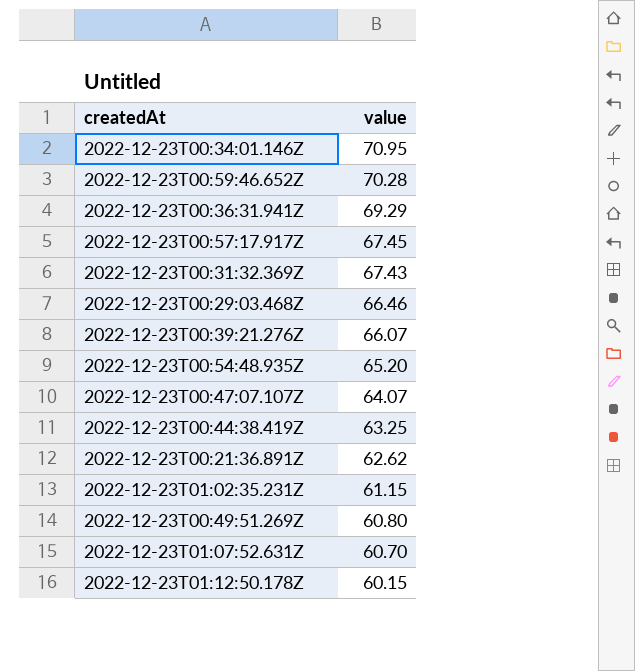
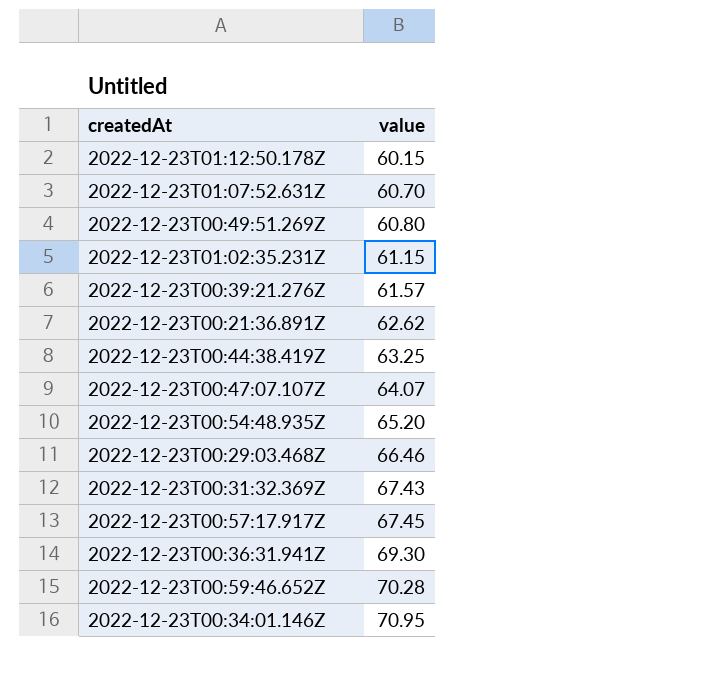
row order: value descending -> value ascending
2022-12-23T00:39:21.276Z | value: 66.07 -> 61.57
2022-12-23T00:36:31.941Z | value: 69.29 -> 69.30

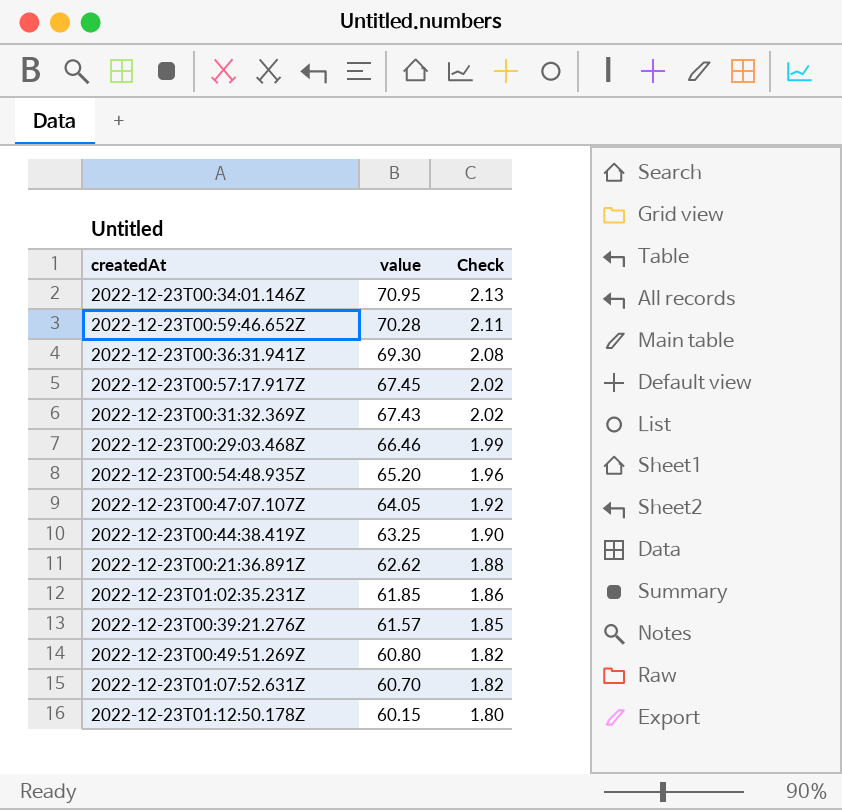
row order: value ascending -> value descending
column Check | formula: none -> [value] * 0.03
2022-12-23T00:47:07.107Z | value: 64.07 -> 64.05
2022-12-23T01:02:35.231Z | value: 61.15 -> 61.85

